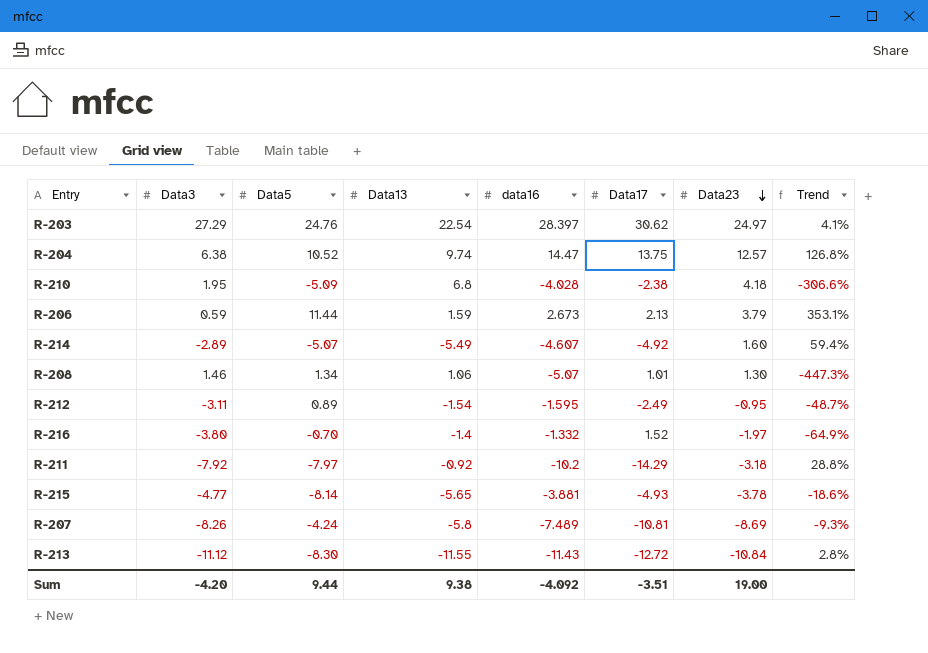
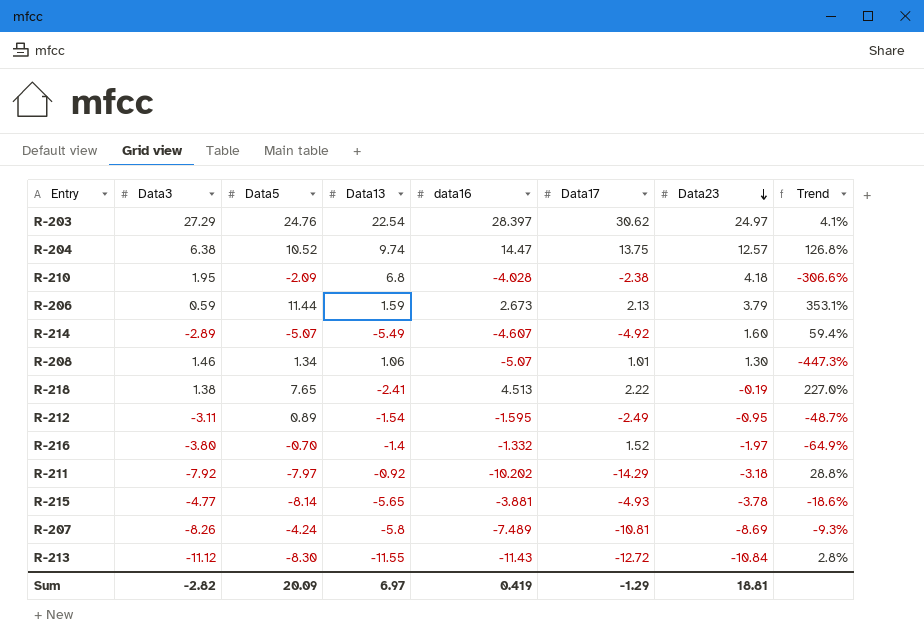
R-210 | Data5: -5.09 -> -2.09
row R-218: none -> 1.38 | 7.65 | -2.41 | 4.513 | 2.22 | -0.19 | 227.0%
R-211 | data16: -10.2 -> -10.202
Sum | Data3: -4.20 -> -2.82
Sum | Data5: 9.44 -> 20.09
Sum | Data13: 9.38 -> 6.97
Sum | data16: -4.092 -> 0.419
Sum | Data17: -3.51 -> -1.29
Sum | Data23: 19.00 -> 18.81

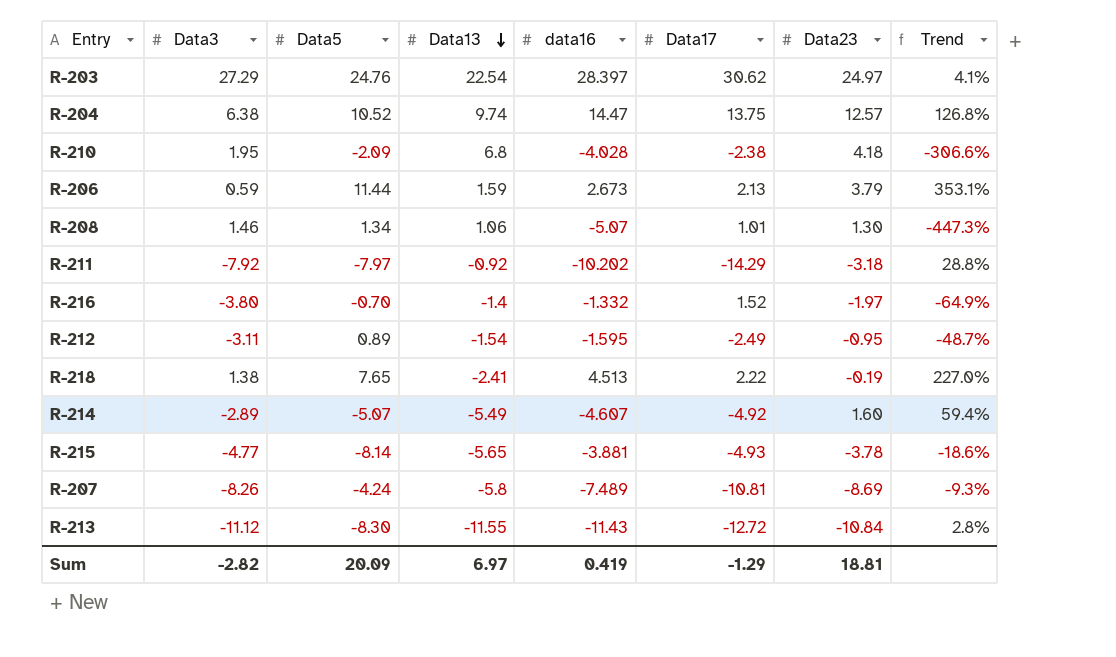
row order: Data23 descending -> Data13 descending

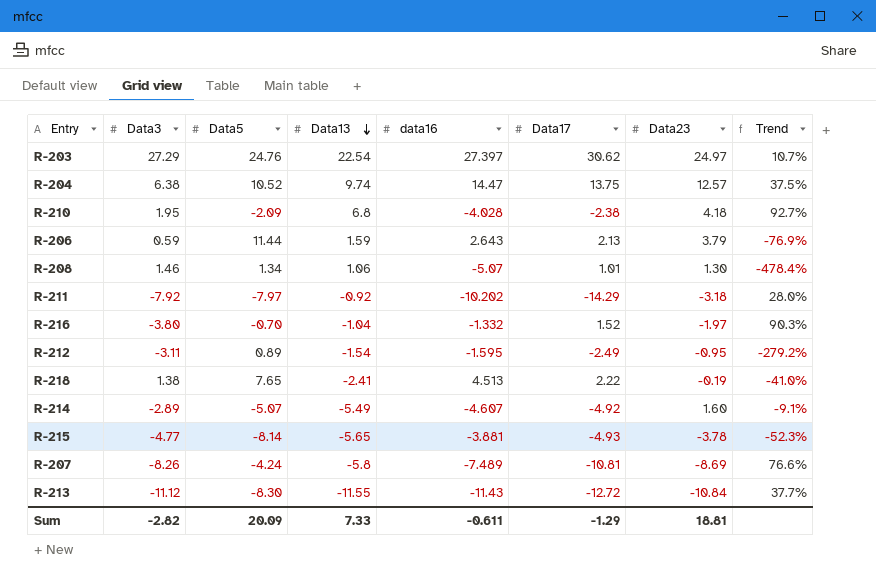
column Trend | formula: ([data16] - [Data3]) / [Data3] -> ([data16] - [Data5]) / [Data5]
R-203 | data16: 28.397 -> 27.397
R-206 | data16: 2.673 -> 2.643
R-216 | Data13: -1.4 -> -1.04
Sum | Data13: 6.97 -> 7.33
Sum | data16: 0.419 -> -0.611

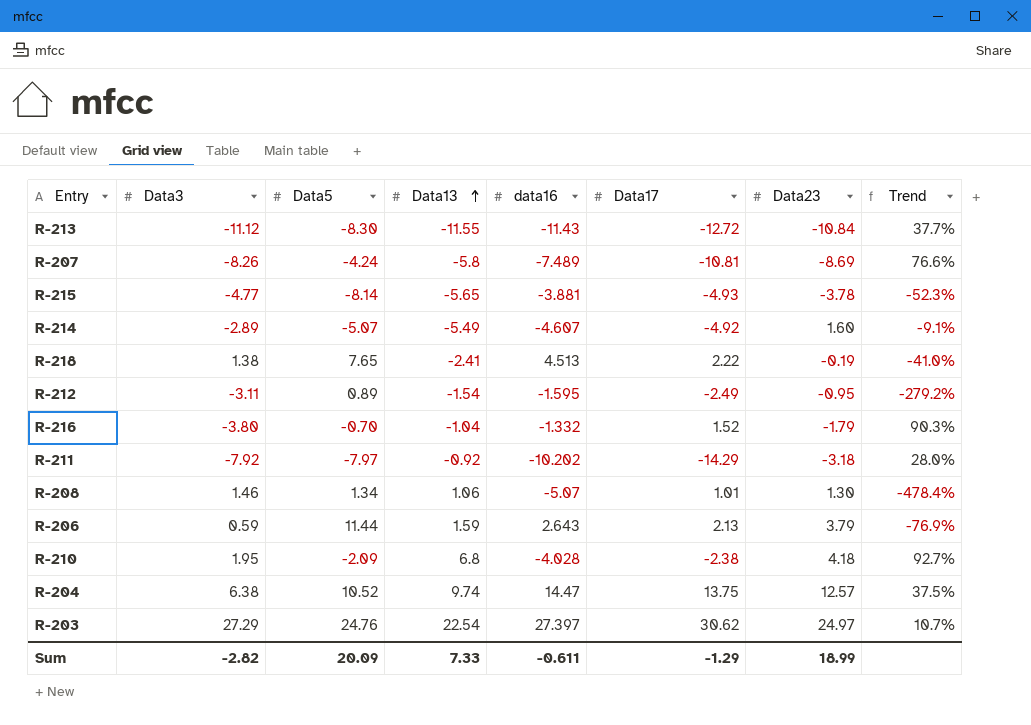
row order: Data13 descending -> Data13 ascending
R-216 | Data23: -1.97 -> -1.79
Sum | Data23: 18.81 -> 18.99

